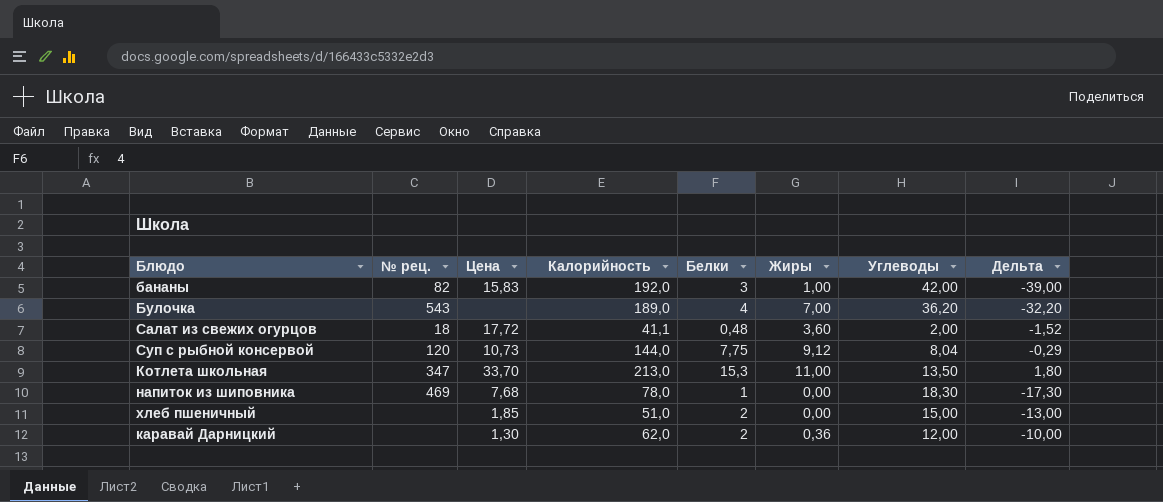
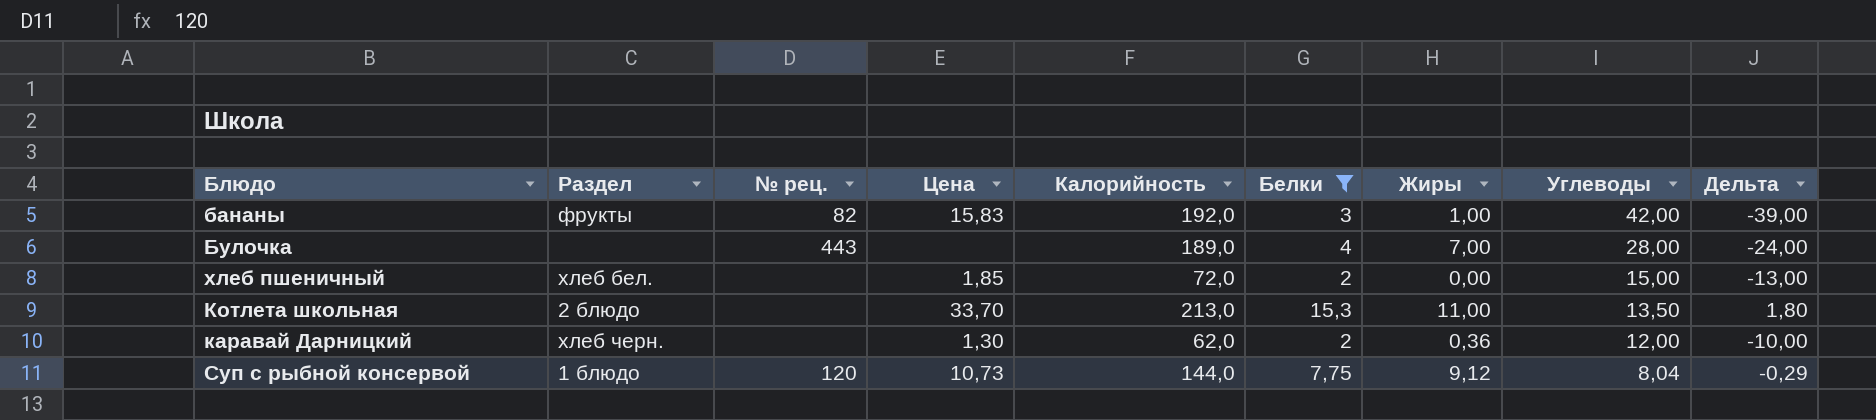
filter: none -> Белки >= 2
row order: none -> Углеводы descending
column Раздел | position: none -> 2
Булочка | № рец.: 543 -> 443
Булочка | Углеводы: 36,20 -> 28,00
Булочка | Дельта: -32,20 -> -24,00
хлеб пшеничный | Калорийность: 51,0 -> 72,0
Котлета школьная | № рец.: 347 -> none

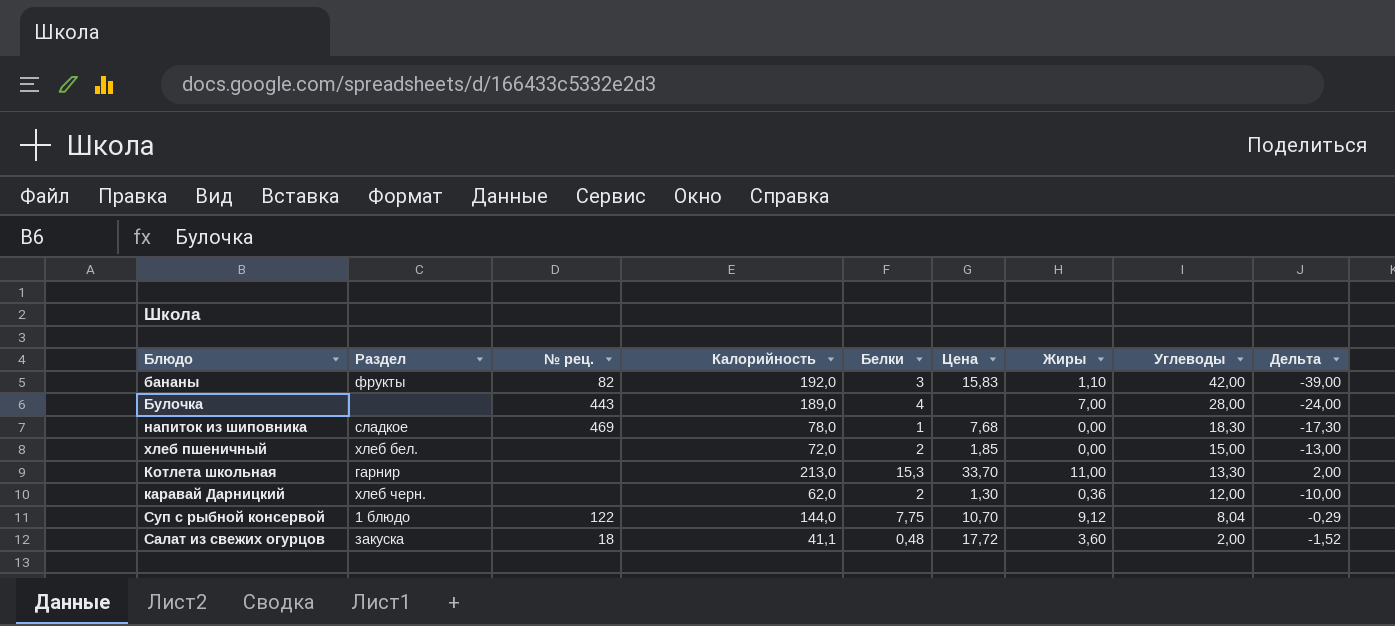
filter: Белки >= 2 -> none
column Цена | position: 4 -> 6
бананы | Жиры: 1,00 -> 1,10
Котлета школьная | Раздел: 2 блюдо -> гарнир
Котлета школьная | Углеводы: 13,50 -> 13,30
Котлета школьная | Дельта: 1,80 -> 2,00
Суп с рыбной консервой | № рец.: 120 -> 122
Суп с рыбной консервой | Цена: 10,73 -> 10,70

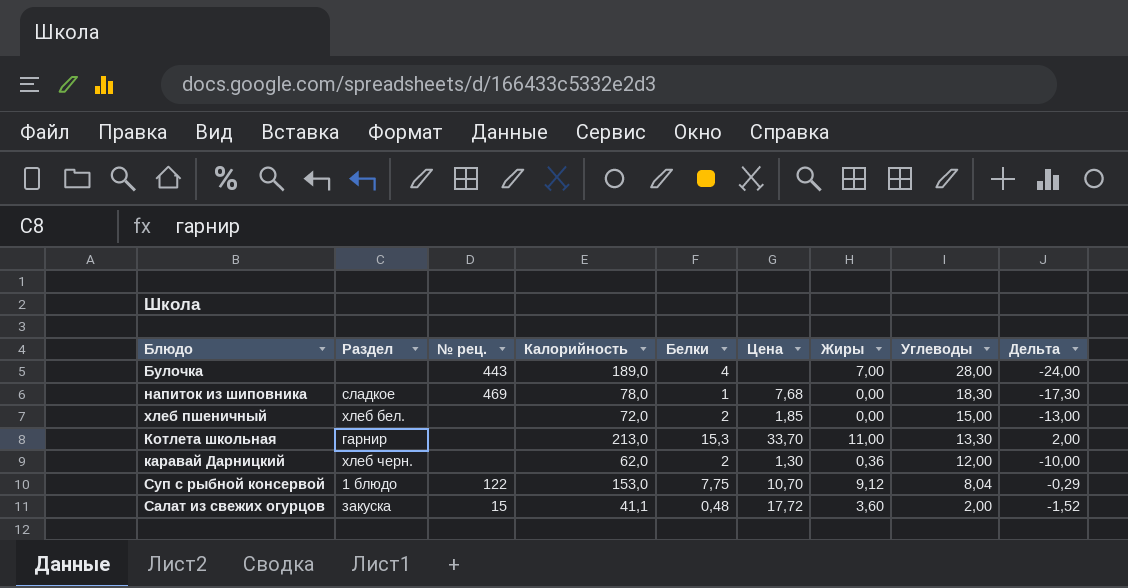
row бананы: фрукты | 82 | 192,0 | 3 | 15,83 | 1,10 | 42,00 | -39,00 -> none
Суп с рыбной консервой | Калорийность: 144,0 -> 153,0
Салат из свежих огурцов | № рец.: 18 -> 15

